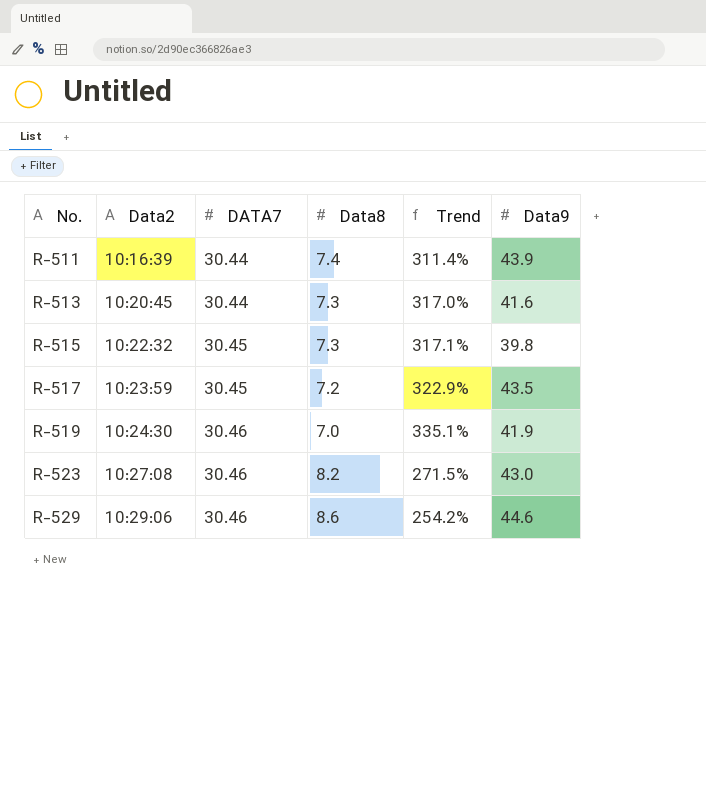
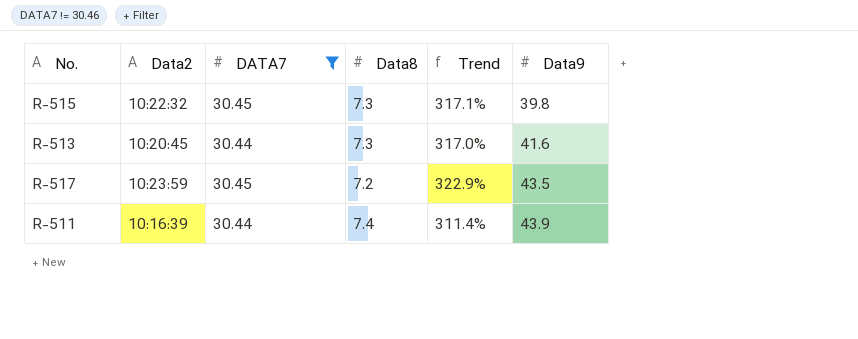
filter: none -> DATA7 != 30.46
row order: No. ascending -> Data9 ascending

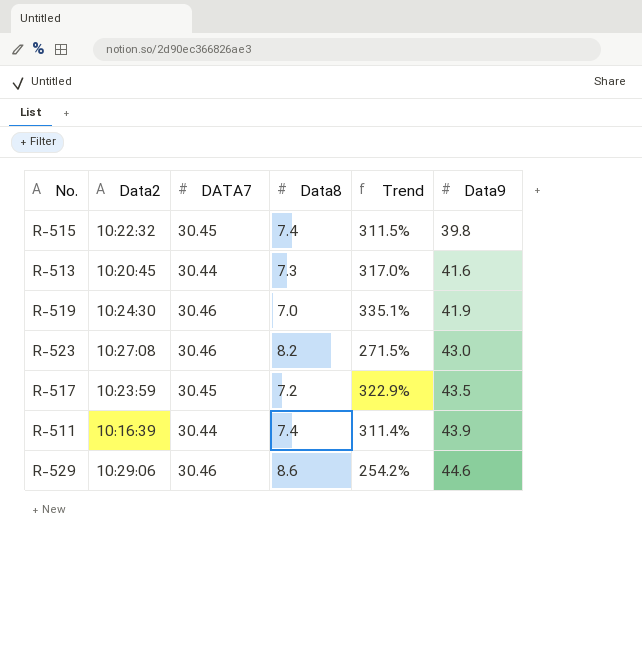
filter: DATA7 != 30.46 -> none
R-515 | Data8: 7.3 -> 7.4
R-515 | Trend: 317.1% -> 311.5%

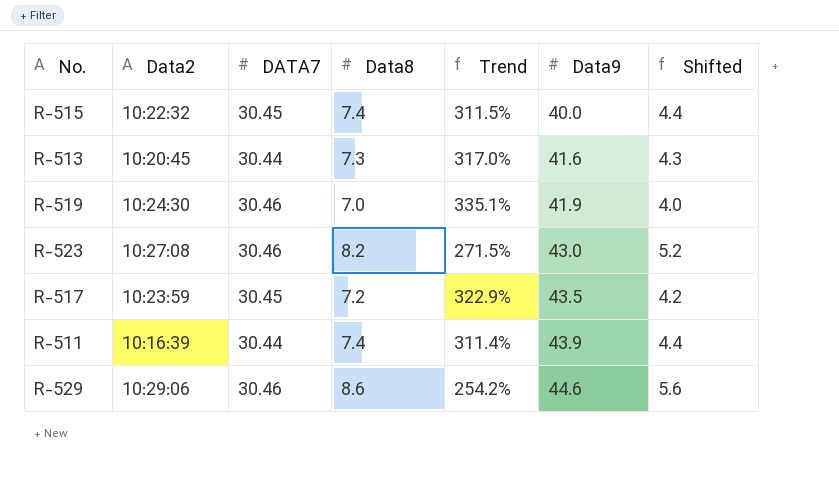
column Shifted | formula: none -> [Data8] - 3
R-515 | Data9: 39.8 -> 40.0

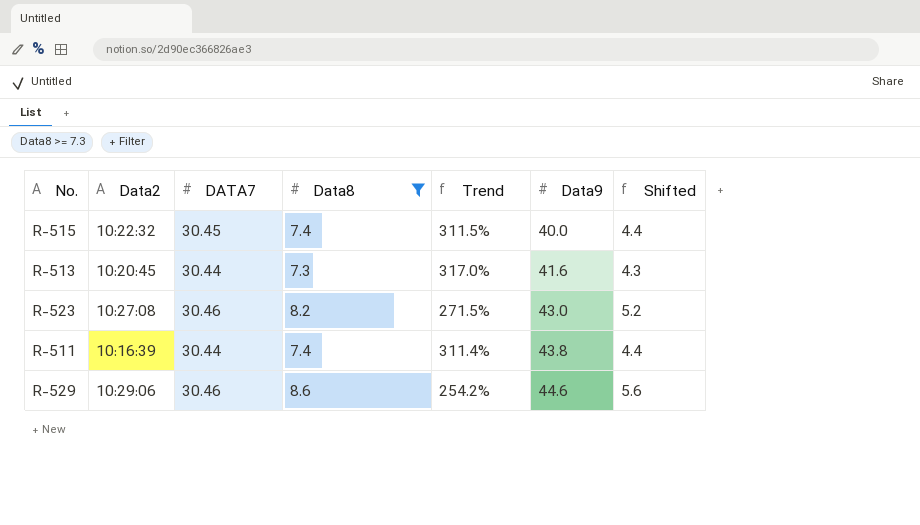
filter: none -> Data8 >= 7.3
R-511 | Data9: 43.9 -> 43.8

